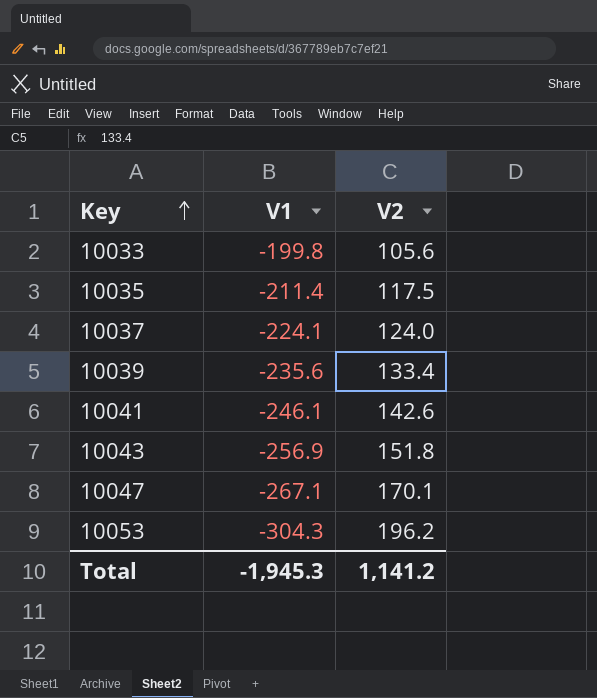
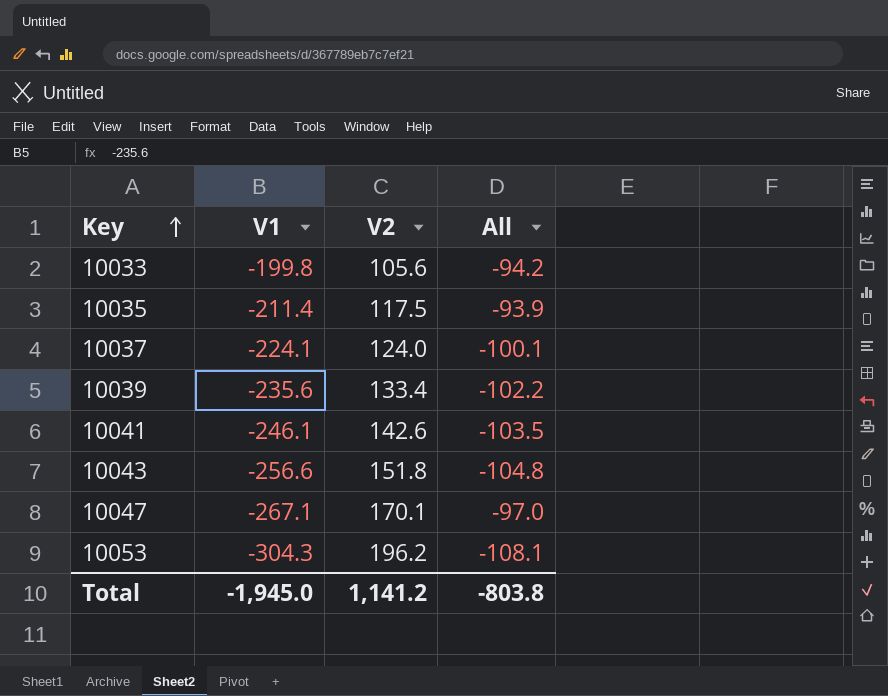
column All | formula: none -> [V1] + [V2]
10043 | V1: -256.9 -> -256.6
Total | V1: -1,945.3 -> -1,945.0

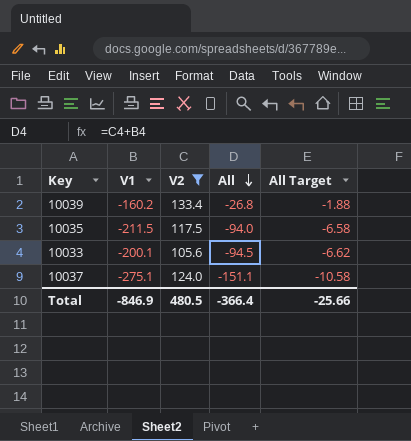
filter: none -> V2 <= 133.4
row order: Key ascending -> All descending
column All Target | formula: none -> [All] * 0.07
10039 | V1: -235.6 -> -160.2
10039 | All: -102.2 -> -26.8
10035 | V1: -211.4 -> -211.5
10035 | All: -93.9 -> -94.0
10033 | V1: -199.8 -> -200.1
10033 | All: -94.2 -> -94.5
10037 | V1: -224.1 -> -275.1
10037 | All: -100.1 -> -151.1
Total | V1: -1,945.0 -> -846.9
Total | V2: 1,141.2 -> 480.5
Total | All: -803.8 -> -366.4

